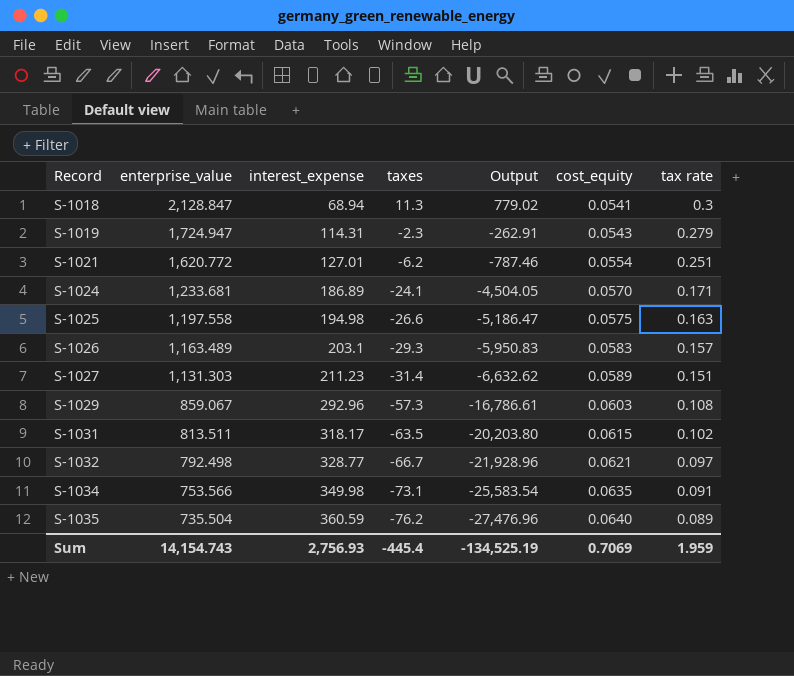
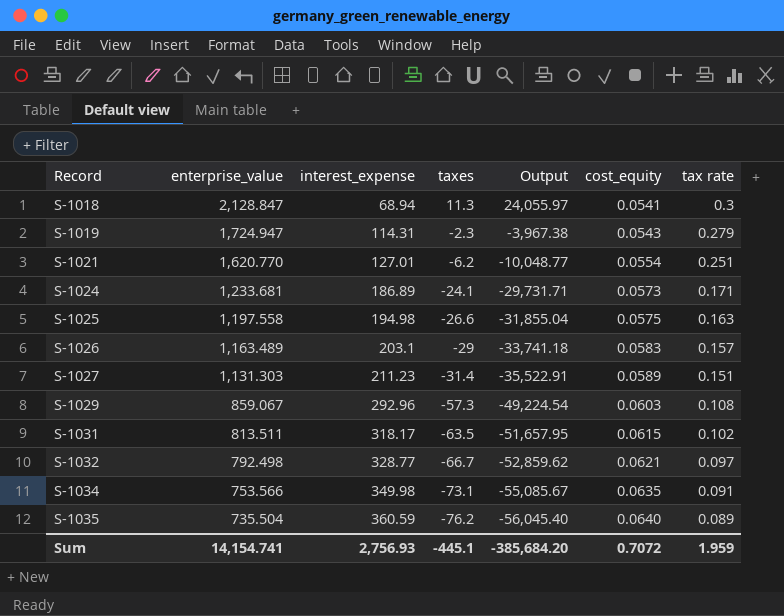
column Output | formula: [interest_expense] * [taxes] -> [enterprise_value] * [taxes]
S-1021 | enterprise_value: 1,620.772 -> 1,620.770
S-1024 | cost_equity: 0.0570 -> 0.0573
S-1026 | taxes: -29.3 -> -29
Sum | enterprise_value: 14,154.743 -> 14,154.741
Sum | taxes: -445.4 -> -445.1
Sum | Output: -134,525.19 -> -385,684.20
Sum | cost_equity: 0.7069 -> 0.7072

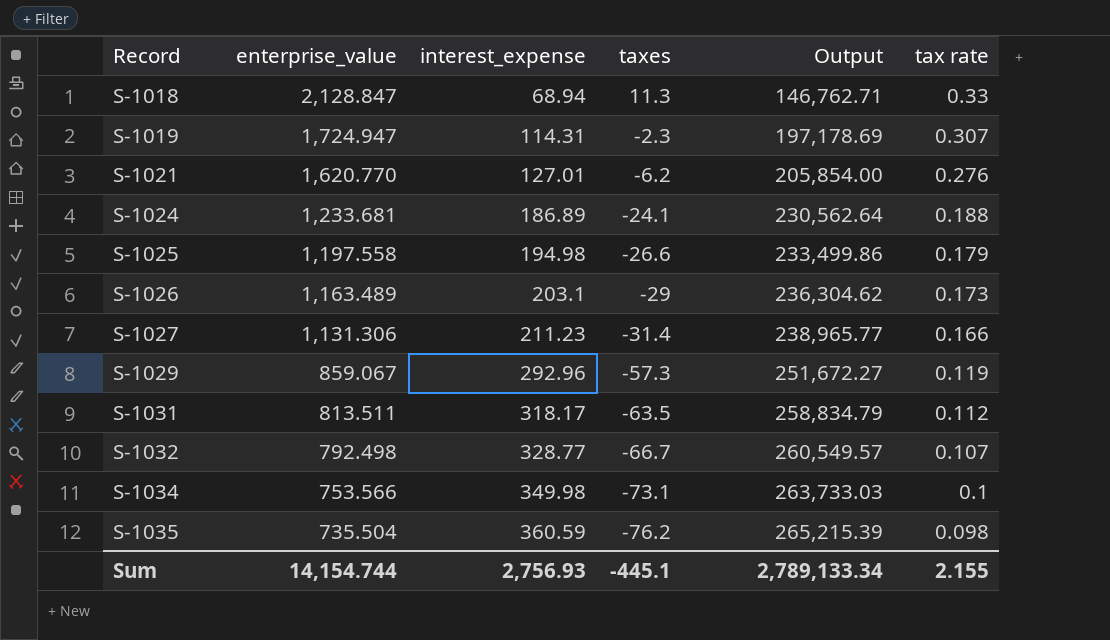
column cost_equity | position: 6 -> none
column Output | formula: [enterprise_value] * [taxes] -> [enterprise_value] * [interest_expense]
S-1018 | tax rate: 0.3 -> 0.33
S-1019 | tax rate: 0.279 -> 0.307
S-1021 | tax rate: 0.251 -> 0.276
S-1024 | tax rate: 0.171 -> 0.188
S-1025 | tax rate: 0.163 -> 0.179
S-1026 | tax rate: 0.157 -> 0.173
S-1027 | enterprise_value: 1,131.303 -> 1,131.306
S-1027 | tax rate: 0.151 -> 0.166
S-1029 | tax rate: 0.108 -> 0.119
S-1031 | tax rate: 0.102 -> 0.112
S-1032 | tax rate: 0.097 -> 0.107
S-1034 | tax rate: 0.091 -> 0.1
S-1035 | tax rate: 0.089 -> 0.098
Sum | enterprise_value: 14,154.741 -> 14,154.744
Sum | Output: -385,684.20 -> 2,789,133.34
Sum | tax rate: 1.959 -> 2.155

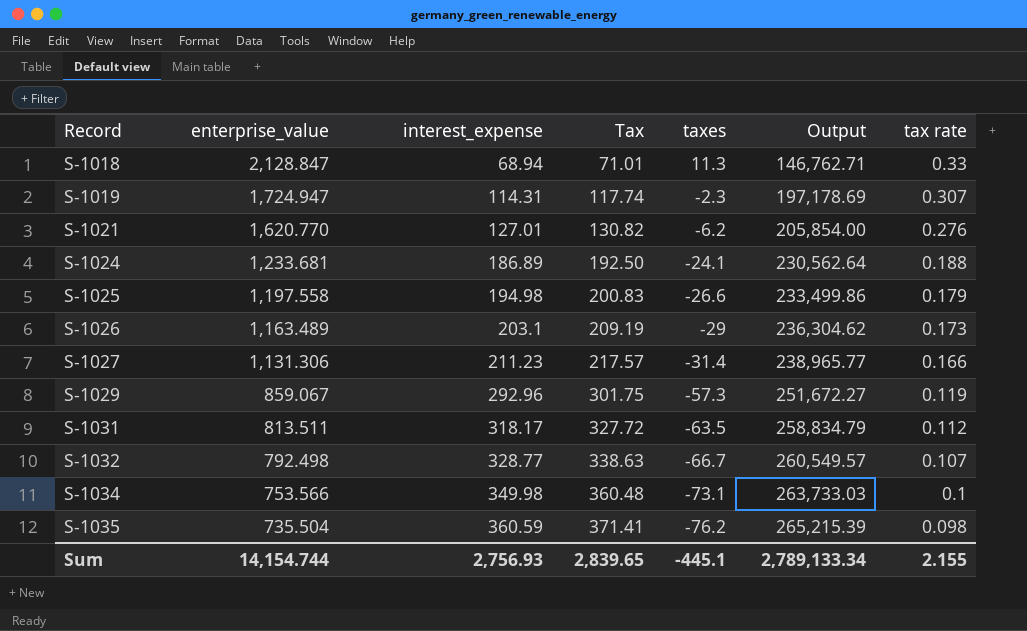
column Tax | formula: none -> [interest_expense] * 1.03

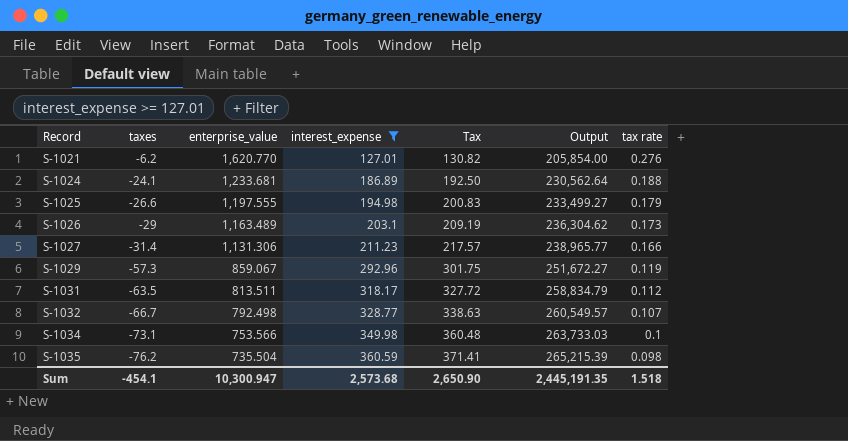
filter: none -> interest_expense >= 127.01
column taxes | position: 5 -> 2
S-1025 | enterprise_value: 1,197.558 -> 1,197.555
S-1025 | Output: 233,499.86 -> 233,499.27
Sum | taxes: -445.1 -> -454.1
Sum | enterprise_value: 14,154.744 -> 10,300.947
Sum | interest_expense: 2,756.93 -> 2,573.68
Sum | Tax: 2,839.65 -> 2,650.90
Sum | Output: 2,789,133.34 -> 2,445,191.35
Sum | tax rate: 2.155 -> 1.518

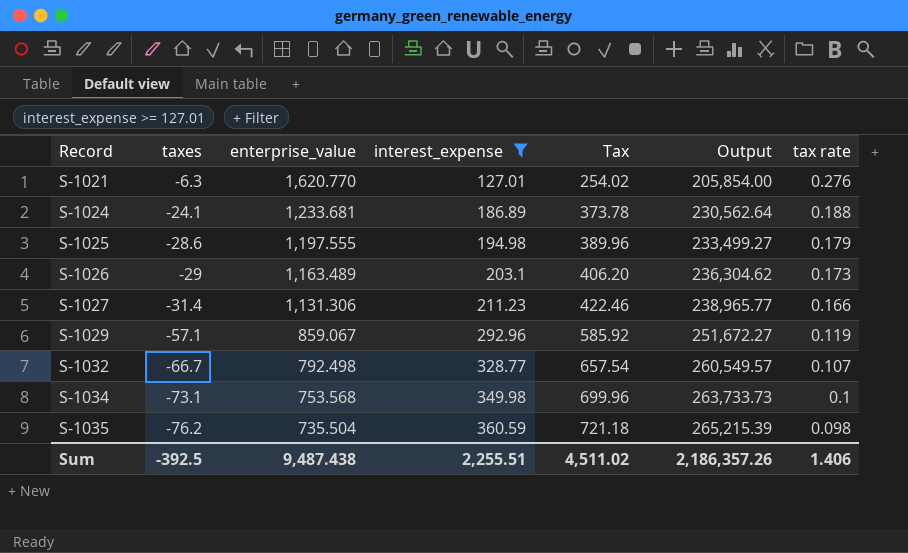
column Tax | formula: [interest_expense] * 1.03 -> [interest_expense] * 2
row S-1031: -63.5 | 813.511 | 318.17 | 327.72 | 258,834.79 | 0.112 -> none
S-1021 | taxes: -6.2 -> -6.3
S-1025 | taxes: -26.6 -> -28.6
S-1029 | taxes: -57.3 -> -57.1
S-1034 | enterprise_value: 753.566 -> 753.568
S-1034 | Output: 263,733.03 -> 263,733.73
Sum | taxes: -454.1 -> -392.5
Sum | enterprise_value: 10,300.947 -> 9,487.438
Sum | interest_expense: 2,573.68 -> 2,255.51
Sum | Tax: 2,650.90 -> 4,511.02
Sum | Output: 2,445,191.35 -> 2,186,357.26
Sum | tax rate: 1.518 -> 1.406

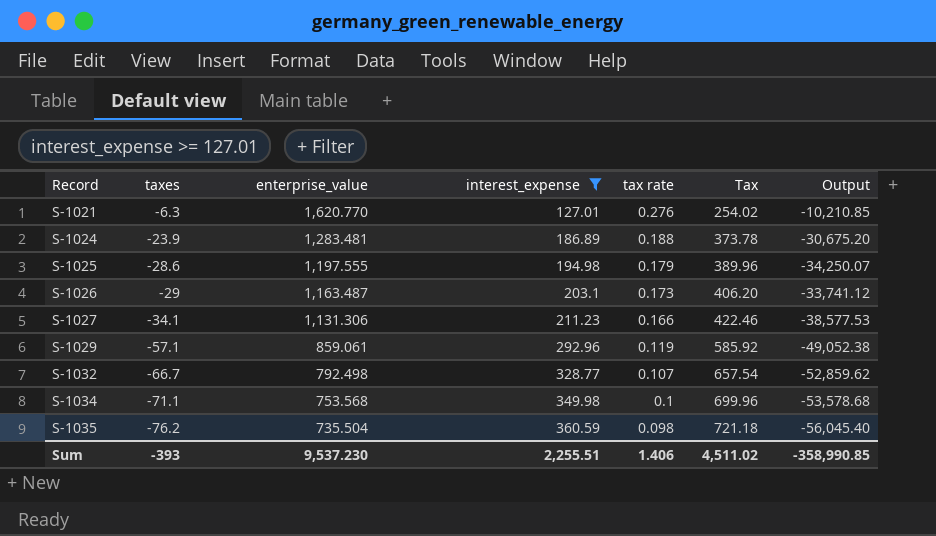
column tax rate | position: 7 -> 5
column Output | formula: [enterprise_value] * [interest_expense] -> [taxes] * [enterprise_value]
S-1024 | taxes: -24.1 -> -23.9
S-1024 | enterprise_value: 1,233.681 -> 1,283.481
S-1026 | enterprise_value: 1,163.489 -> 1,163.487
S-1027 | taxes: -31.4 -> -34.1
S-1029 | enterprise_value: 859.067 -> 859.061
S-1034 | taxes: -73.1 -> -71.1
Sum | taxes: -392.5 -> -393
Sum | enterprise_value: 9,487.438 -> 9,537.230
Sum | Output: 2,186,357.26 -> -358,990.85

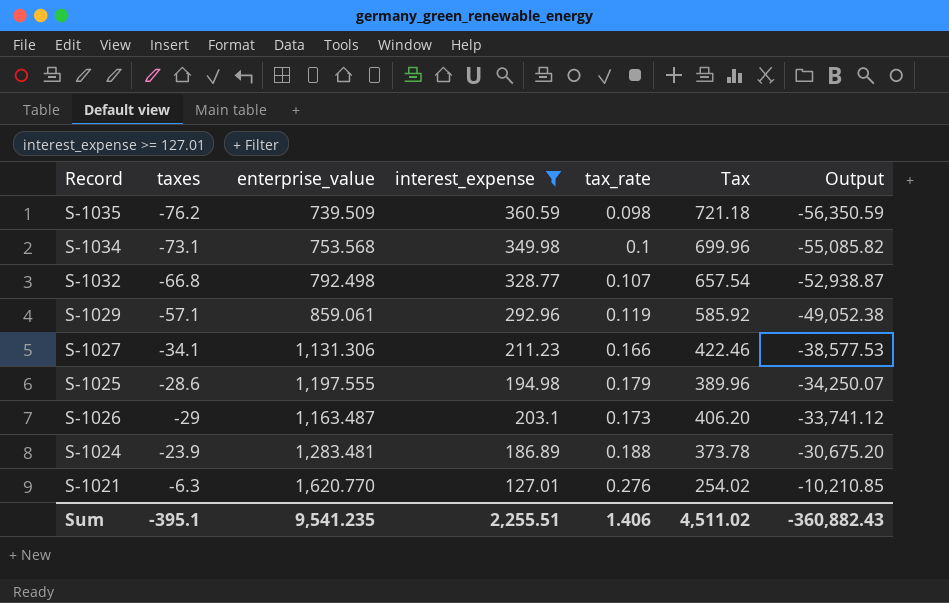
row order: Record ascending -> Output ascending
column name: tax rate -> tax_rate
S-1035 | enterprise_value: 735.504 -> 739.509
S-1035 | Output: -56,045.40 -> -56,350.59
S-1034 | taxes: -71.1 -> -73.1
S-1034 | Output: -53,578.68 -> -55,085.82
S-1032 | taxes: -66.7 -> -66.8
S-1032 | Output: -52,859.62 -> -52,938.87
Sum | taxes: -393 -> -395.1
Sum | enterprise_value: 9,537.230 -> 9,541.235
Sum | Output: -358,990.85 -> -360,882.43

